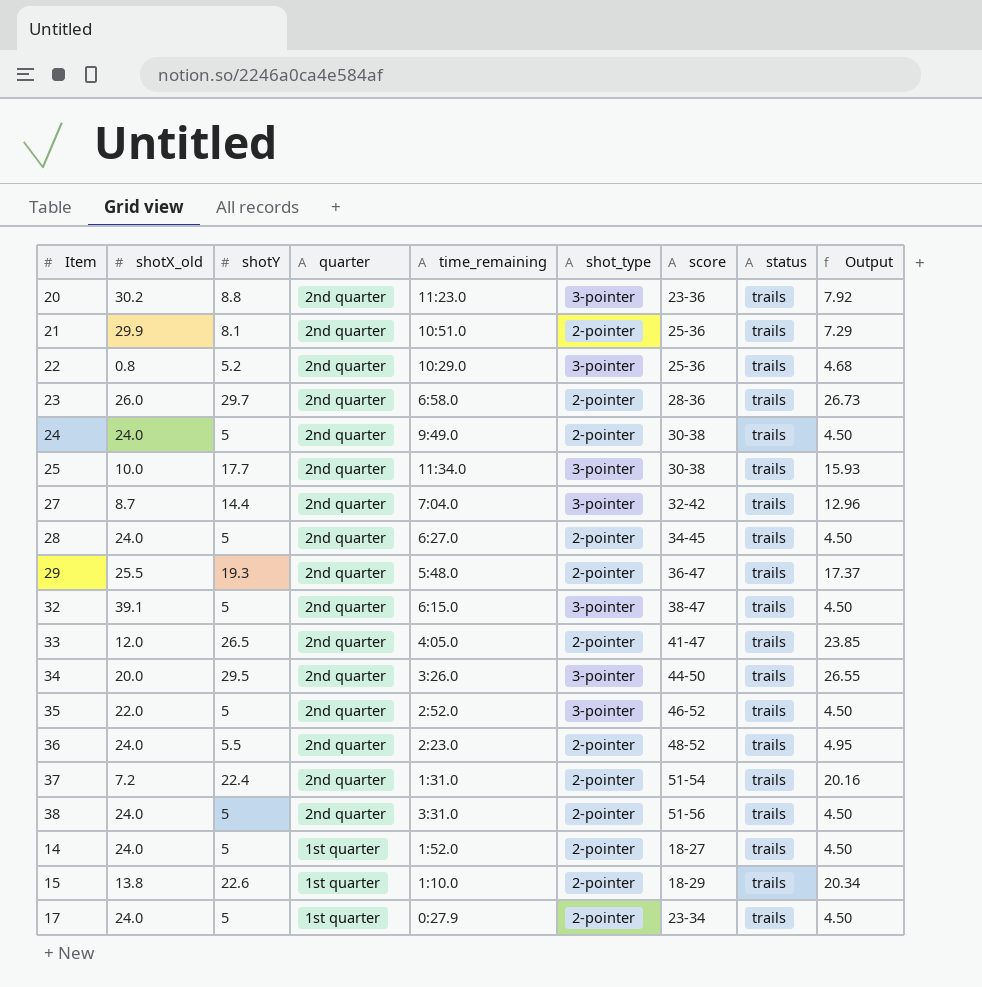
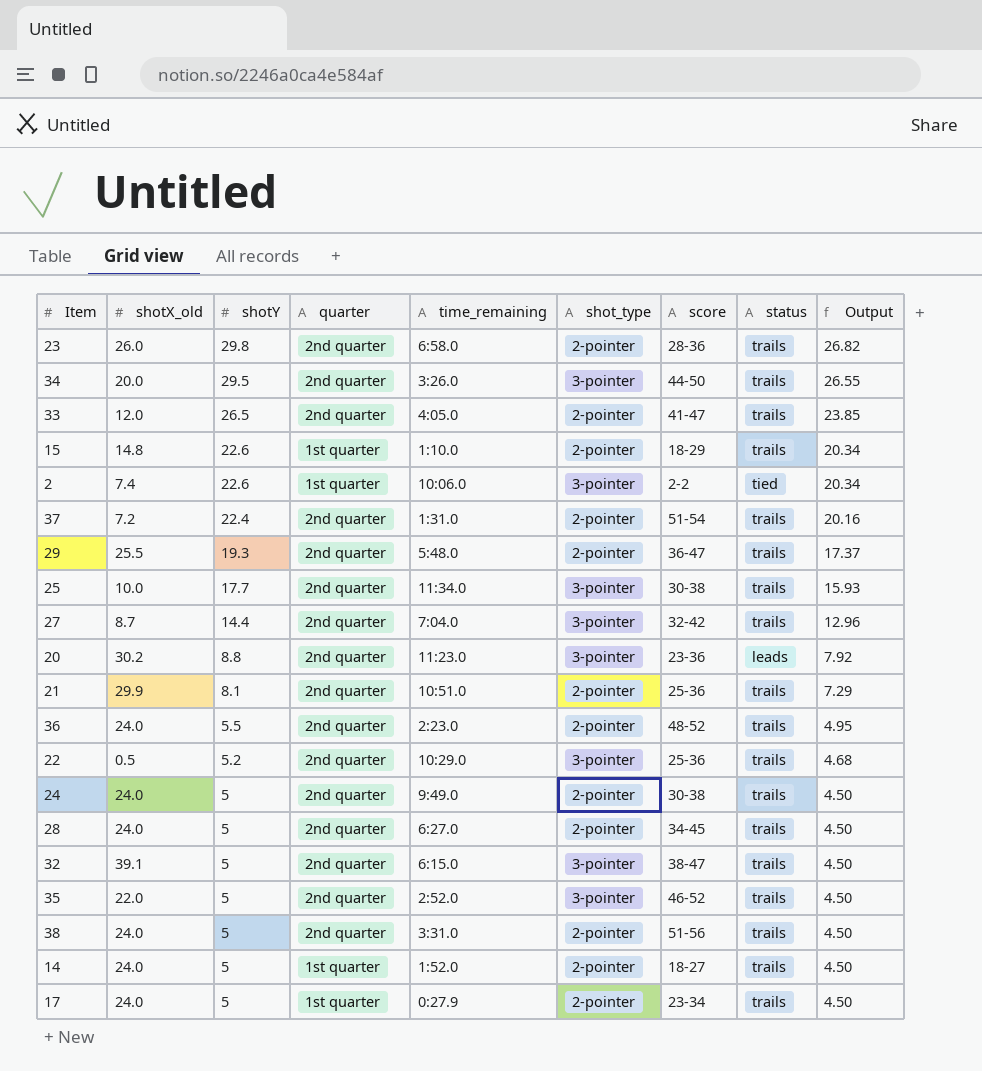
row order: quarter descending -> shotY descending
23 | shotY: 29.7 -> 29.8
23 | Output: 26.73 -> 26.82
15 | shotX_old: 13.8 -> 14.8
row 2: none -> 7.4 | 22.6 | 1st quarter | 10:06.0 | 3-pointer | 2-2 | tied | 20.34
20 | status: trails -> leads
22 | shotX_old: 0.8 -> 0.5

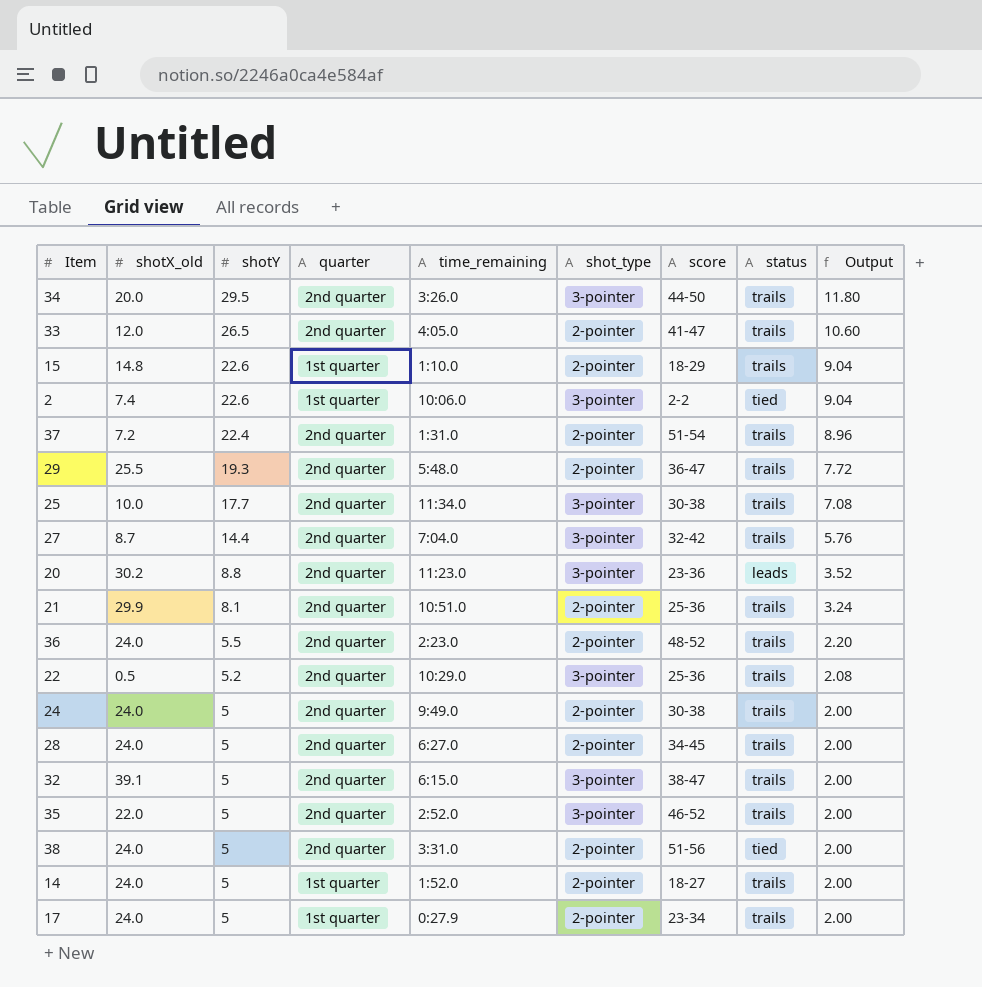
column Output | formula: [shotY] * 0.9 -> [shotY] * 0.4
row 23: 26.0 | 29.8 | 2nd quarter | 6:58.0 | 2-pointer | 28-36 | trails | 26.82 -> none
38 | status: trails -> tied

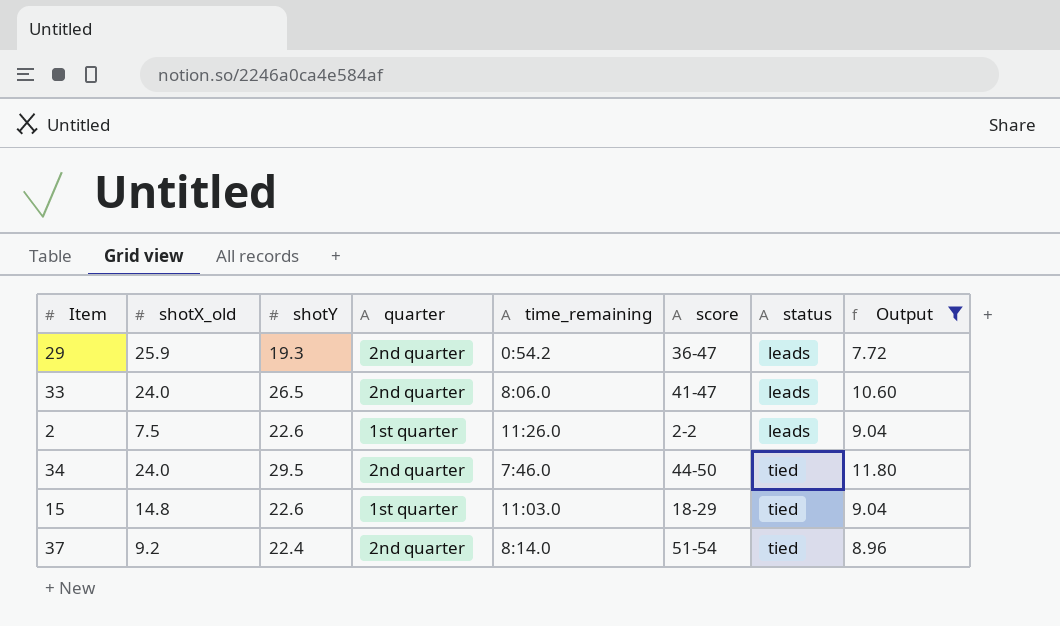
filter: none -> Output >= 7.72
row order: shotY descending -> status ascending
column shot_type | position: 6 -> none
29 | shotX_old: 25.5 -> 25.9
29 | time_remaining: 5:48.0 -> 0:54.2
29 | status: trails -> leads
33 | shotX_old: 12.0 -> 24.0
33 | time_remaining: 4:05.0 -> 8:06.0
33 | status: trails -> leads
2 | shotX_old: 7.4 -> 7.5
2 | time_remaining: 10:06.0 -> 11:26.0
2 | status: tied -> leads
34 | shotX_old: 20.0 -> 24.0
34 | time_remaining: 3:26.0 -> 7:46.0
34 | status: trails -> tied
15 | time_remaining: 1:10.0 -> 11:03.0
15 | status: trails -> tied
37 | shotX_old: 7.2 -> 9.2
37 | time_remaining: 1:31.0 -> 8:14.0
37 | status: trails -> tied

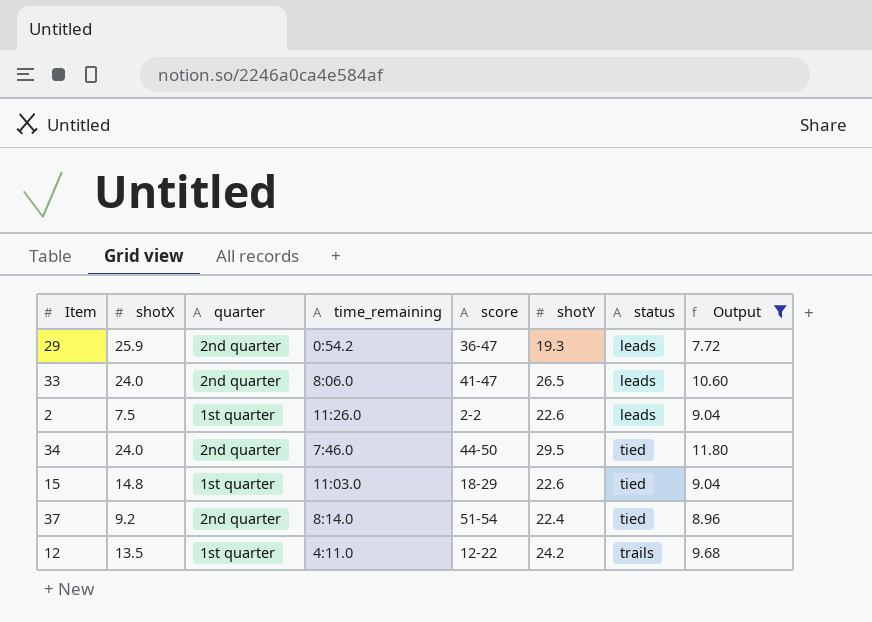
column name: shotX_old -> shotX
column shotY | position: 3 -> 6
row 12: none -> 13.5 | 1st quarter | 4:11.0 | 12-22 | 24.2 | trails | 9.68

